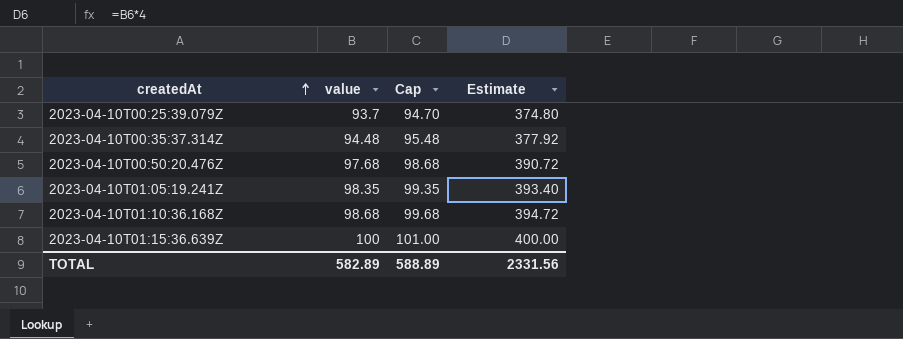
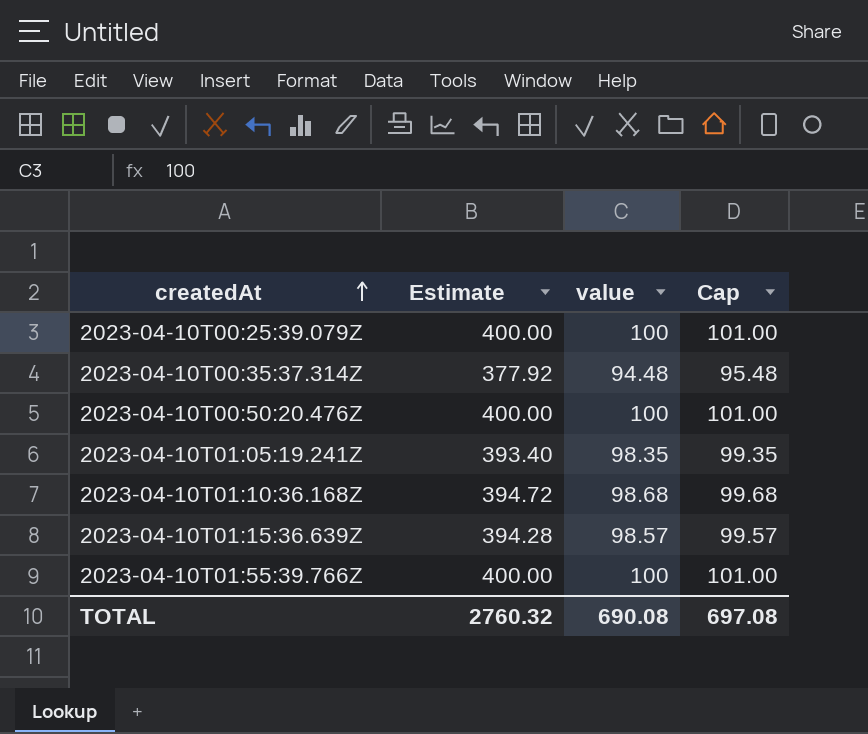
column Estimate | position: 4 -> 2
2023-04-10T00:25:39.079Z | Estimate: 374.80 -> 400.00
2023-04-10T00:25:39.079Z | value: 93.7 -> 100
2023-04-10T00:25:39.079Z | Cap: 94.70 -> 101.00
2023-04-10T00:50:20.476Z | Estimate: 390.72 -> 400.00
2023-04-10T00:50:20.476Z | value: 97.68 -> 100
2023-04-10T00:50:20.476Z | Cap: 98.68 -> 101.00
2023-04-10T01:15:36.639Z | Estimate: 400.00 -> 394.28
2023-04-10T01:15:36.639Z | value: 100 -> 98.57
2023-04-10T01:15:36.639Z | Cap: 101.00 -> 99.57
row 2023-04-10T01:55:39.766Z: none -> 400.00 | 100 | 101.00
TOTAL | Estimate: 2331.56 -> 2760.32
TOTAL | value: 582.89 -> 690.08
TOTAL | Cap: 588.89 -> 697.08

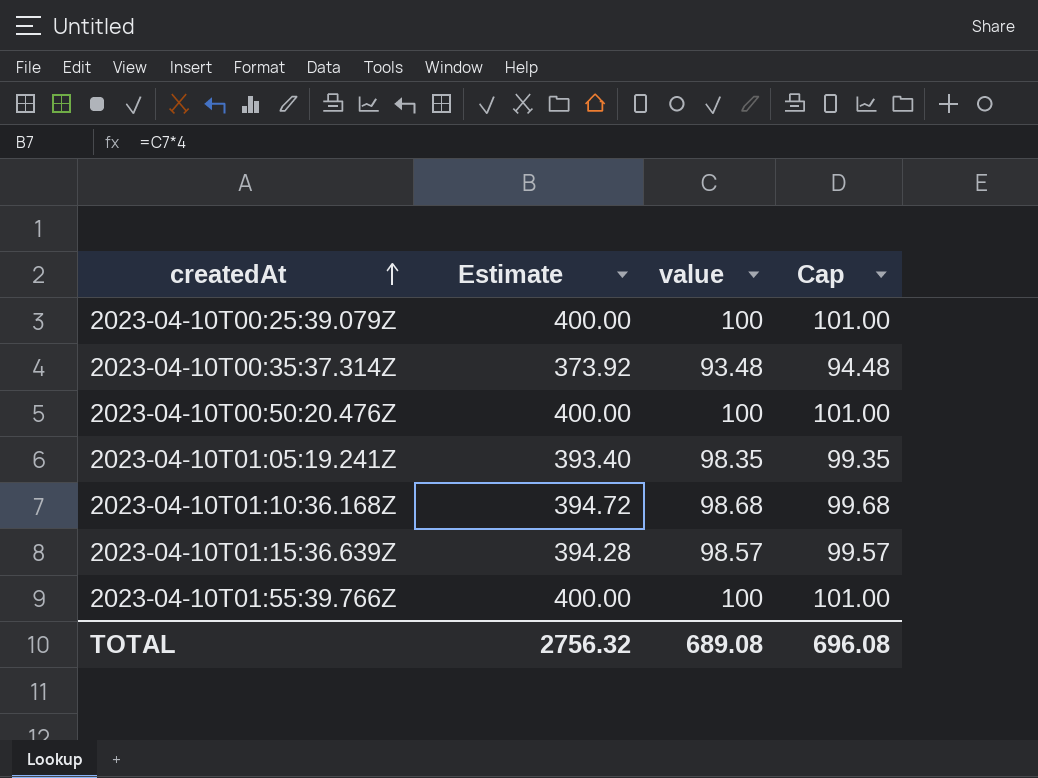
2023-04-10T00:35:37.314Z | Estimate: 377.92 -> 373.92
2023-04-10T00:35:37.314Z | value: 94.48 -> 93.48
2023-04-10T00:35:37.314Z | Cap: 95.48 -> 94.48
TOTAL | Estimate: 2760.32 -> 2756.32
TOTAL | value: 690.08 -> 689.08
TOTAL | Cap: 697.08 -> 696.08

